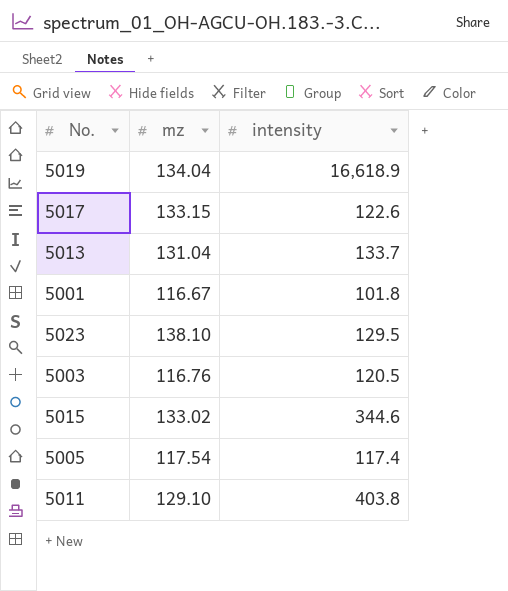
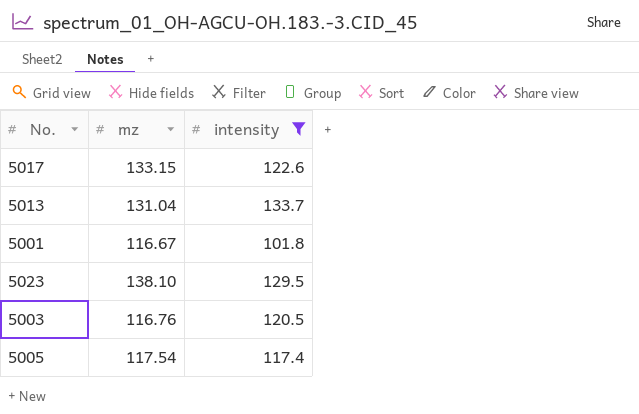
filter: none -> intensity <= 133.7

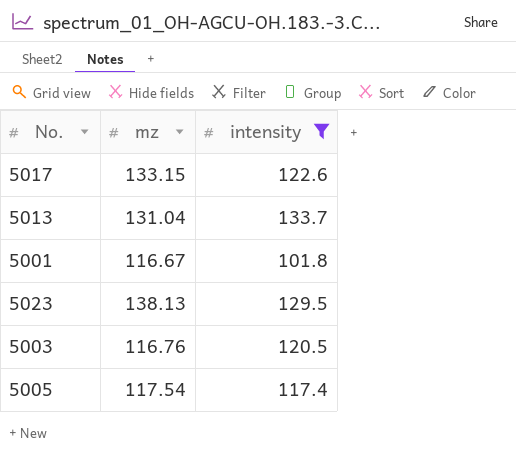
5023 | mz: 138.10 -> 138.13

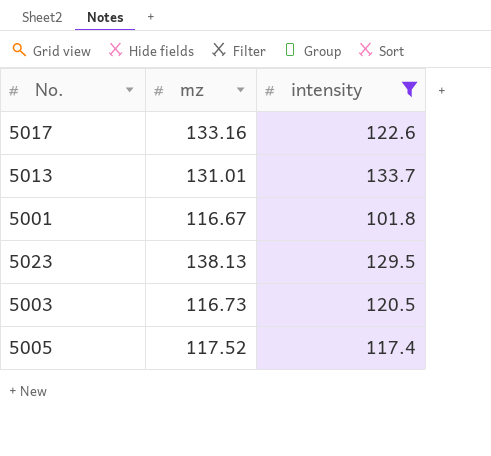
5017 | mz: 133.15 -> 133.16
5013 | mz: 131.04 -> 131.01
5003 | mz: 116.76 -> 116.73
5005 | mz: 117.54 -> 117.52

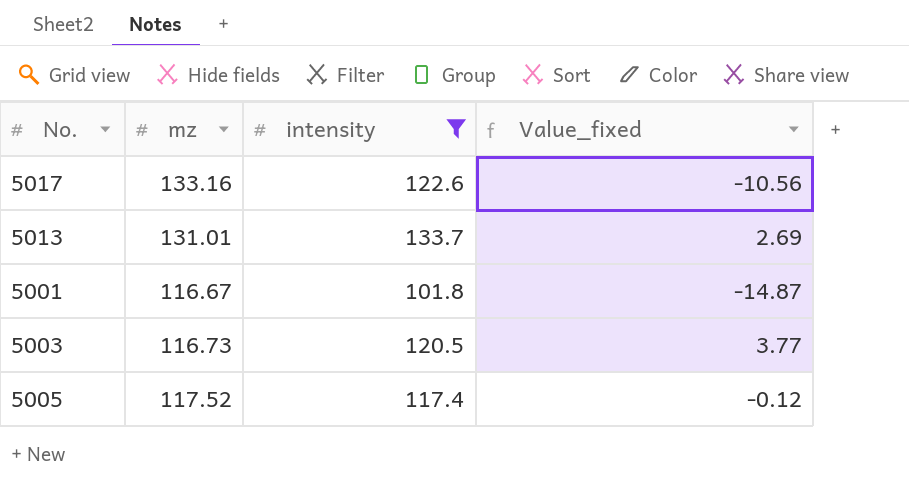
column Value_fixed | formula: none -> [intensity] - [mz]
row 5023: 138.13 | 129.5 -> none

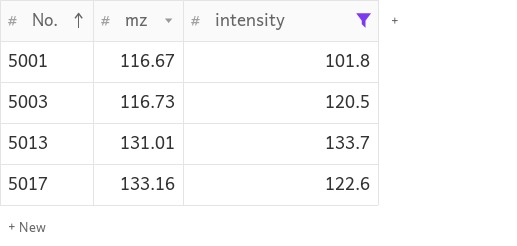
row order: none -> No. ascending
column Value_fixed | formula: [intensity] - [mz] -> none
row 5005: 117.52 | 117.4 | -0.12 -> none

